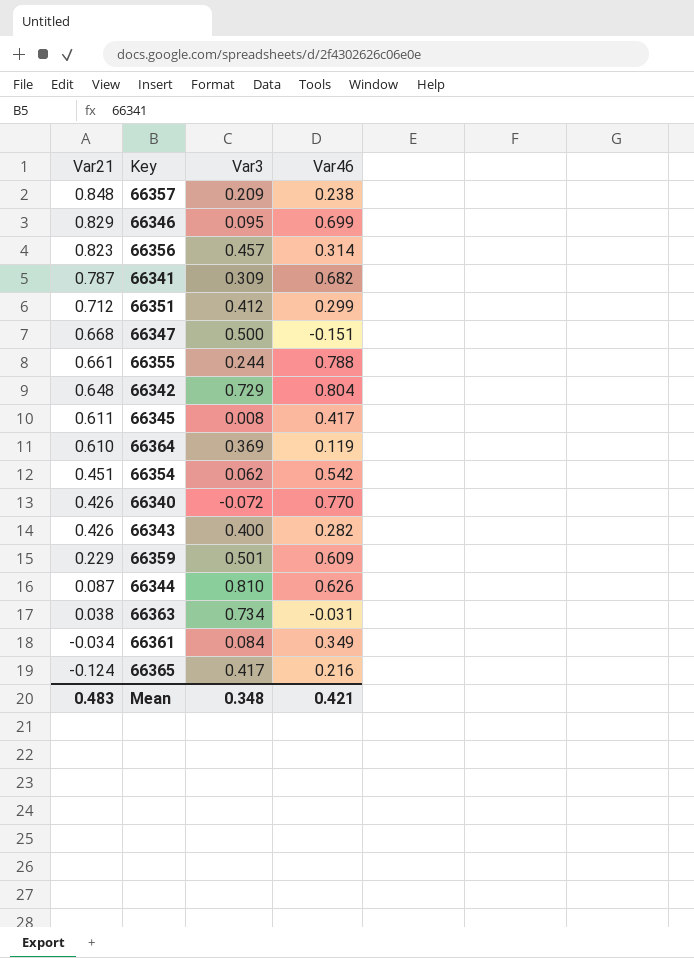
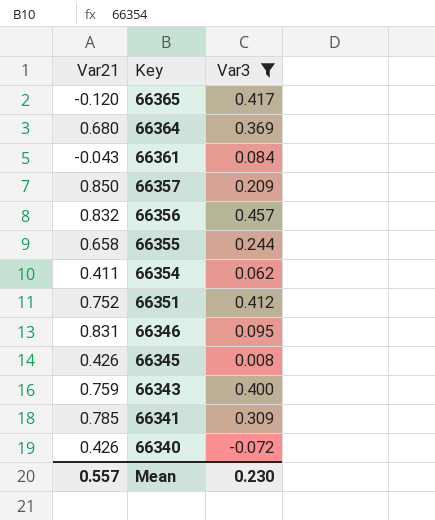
filter: none -> Var3 <= 0.457
row order: Var21 descending -> Key descending
column Var46 | position: 4 -> none
66365 | Var21: -0.124 -> -0.120
66364 | Var21: 0.610 -> 0.680
66361 | Var21: -0.034 -> -0.043
66357 | Var21: 0.848 -> 0.850
66356 | Var21: 0.823 -> 0.832
66355 | Var21: 0.661 -> 0.658
66354 | Var21: 0.451 -> 0.411
66351 | Var21: 0.712 -> 0.752
66346 | Var21: 0.829 -> 0.831
66345 | Var21: 0.611 -> 0.426
66343 | Var21: 0.426 -> 0.759
66341 | Var21: 0.787 -> 0.785
Mean | Var21: 0.483 -> 0.557
Mean | Var3: 0.348 -> 0.230

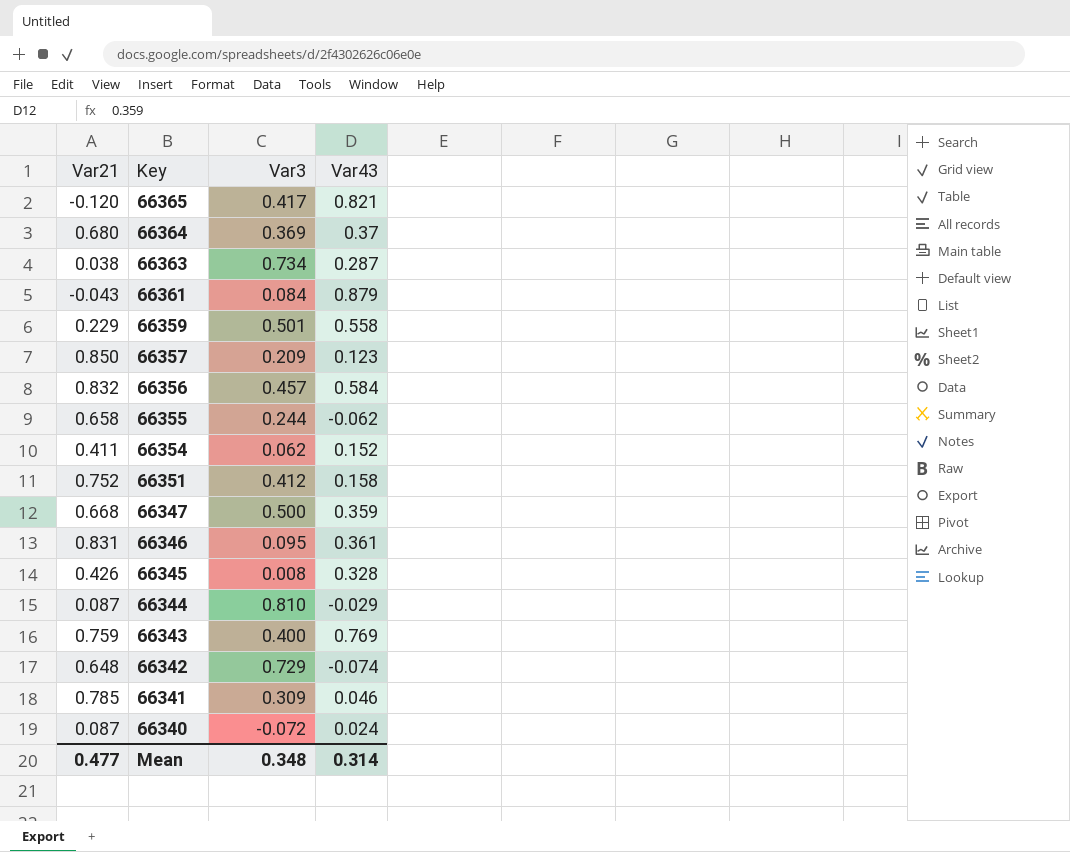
filter: Var3 <= 0.457 -> none
column Var43 | position: none -> 4
66340 | Var21: 0.426 -> 0.087
Mean | Var21: 0.557 -> 0.477
Mean | Var3: 0.230 -> 0.348

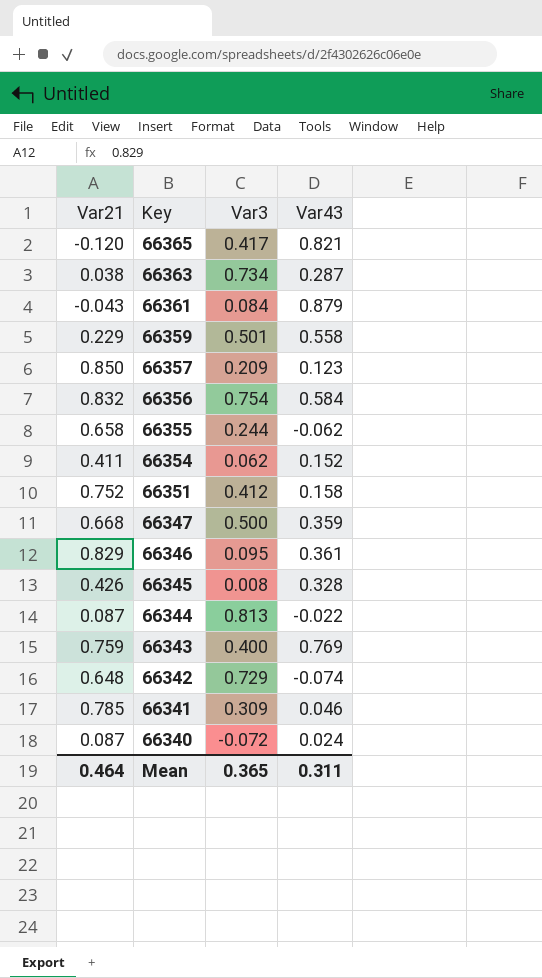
row 66364: 0.680 | 0.369 | 0.37 -> none
66356 | Var3: 0.457 -> 0.754
66346 | Var21: 0.831 -> 0.829
66344 | Var3: 0.810 -> 0.813
66344 | Var43: -0.029 -> -0.022
Mean | Var21: 0.477 -> 0.464
Mean | Var3: 0.348 -> 0.365
Mean | Var43: 0.314 -> 0.311

